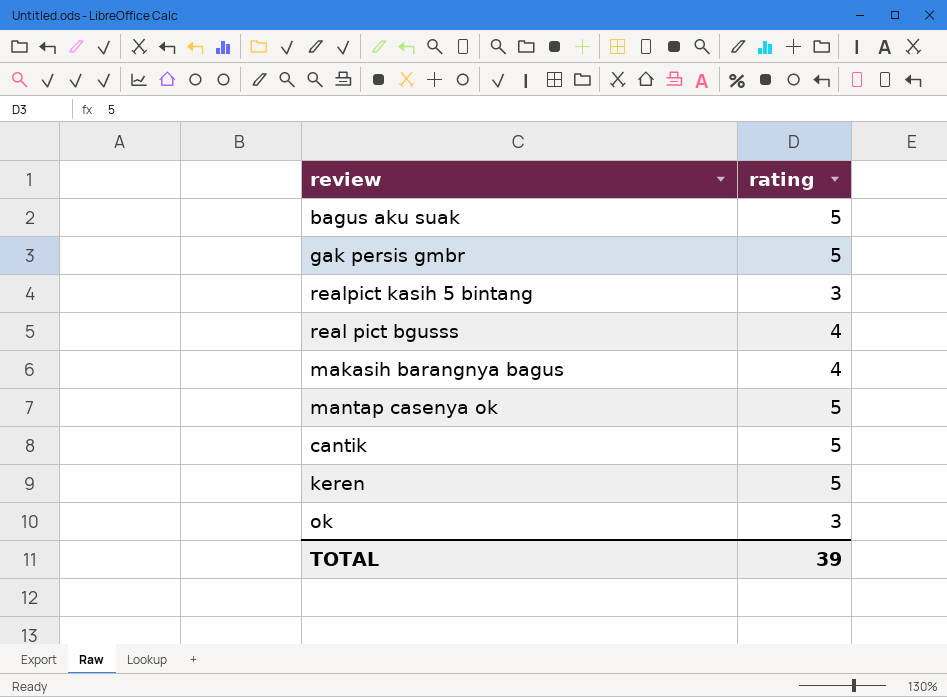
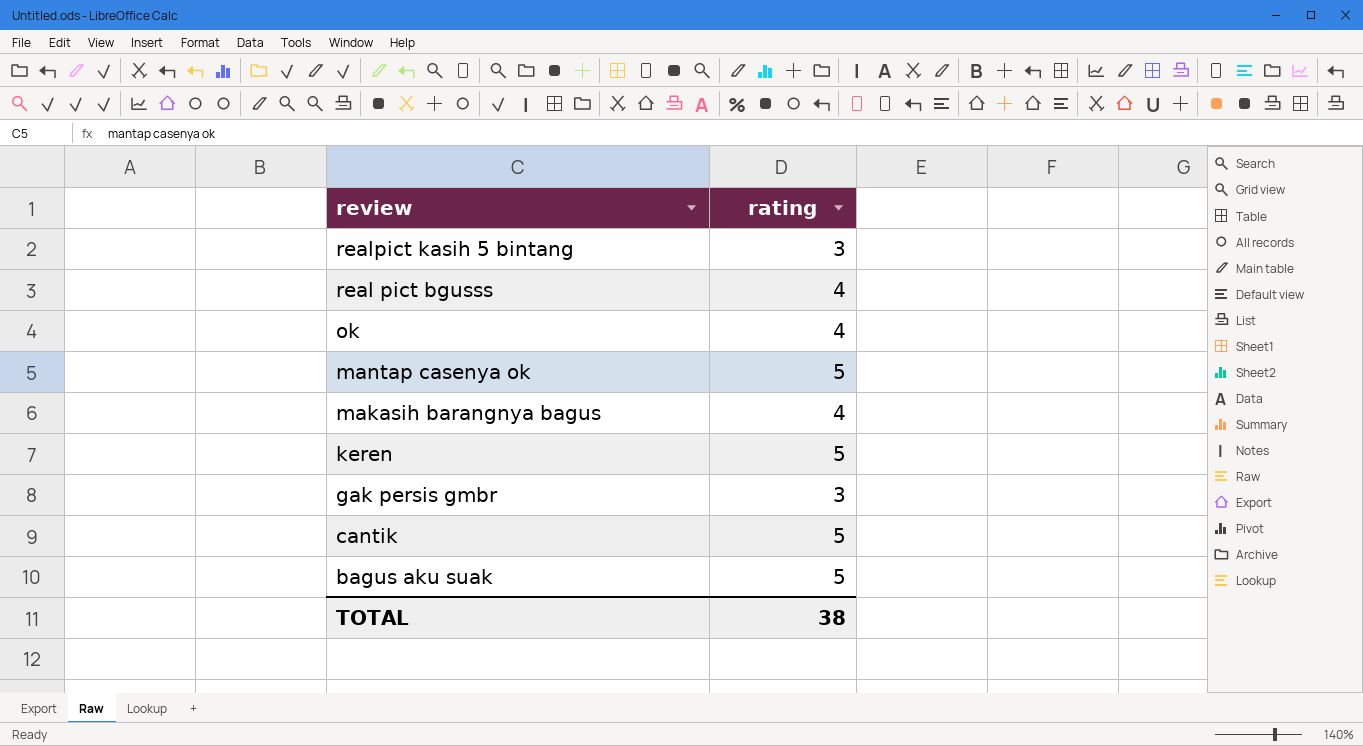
row order: none -> review descending
ok | rating: 3 -> 4
gak persis gmbr | rating: 5 -> 3
TOTAL | rating: 39 -> 38

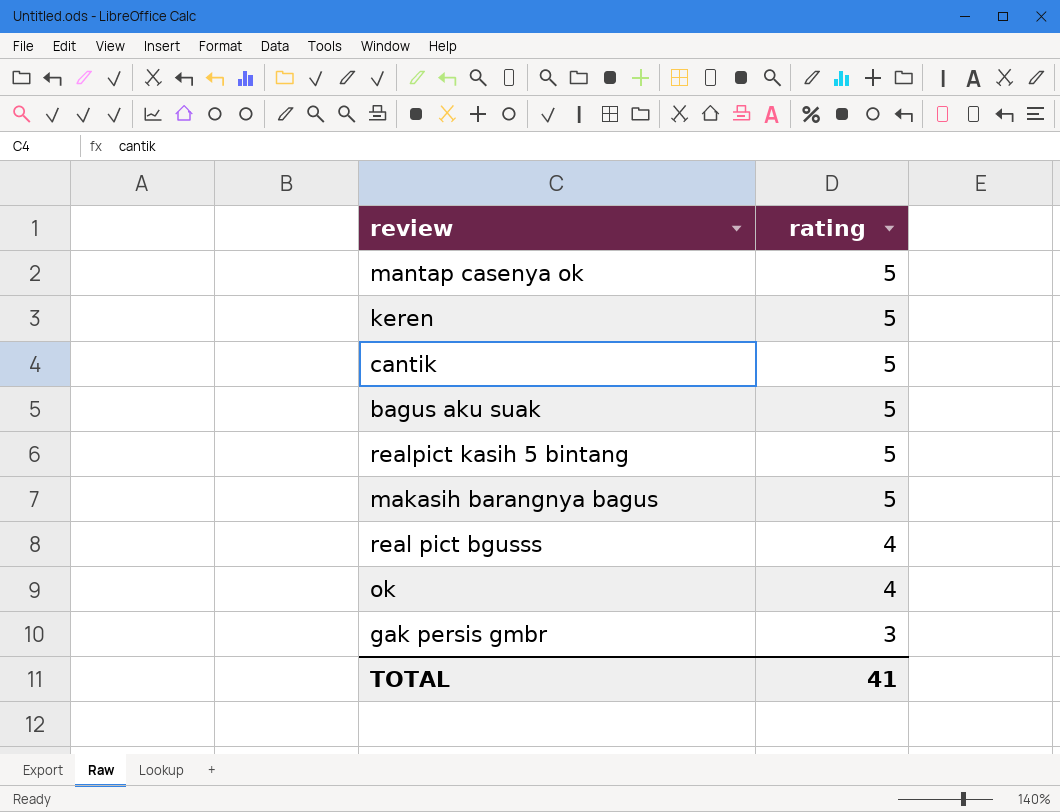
row order: review descending -> rating descending
realpict kasih 5 bintang | rating: 3 -> 5
makasih barangnya bagus | rating: 4 -> 5
TOTAL | rating: 38 -> 41

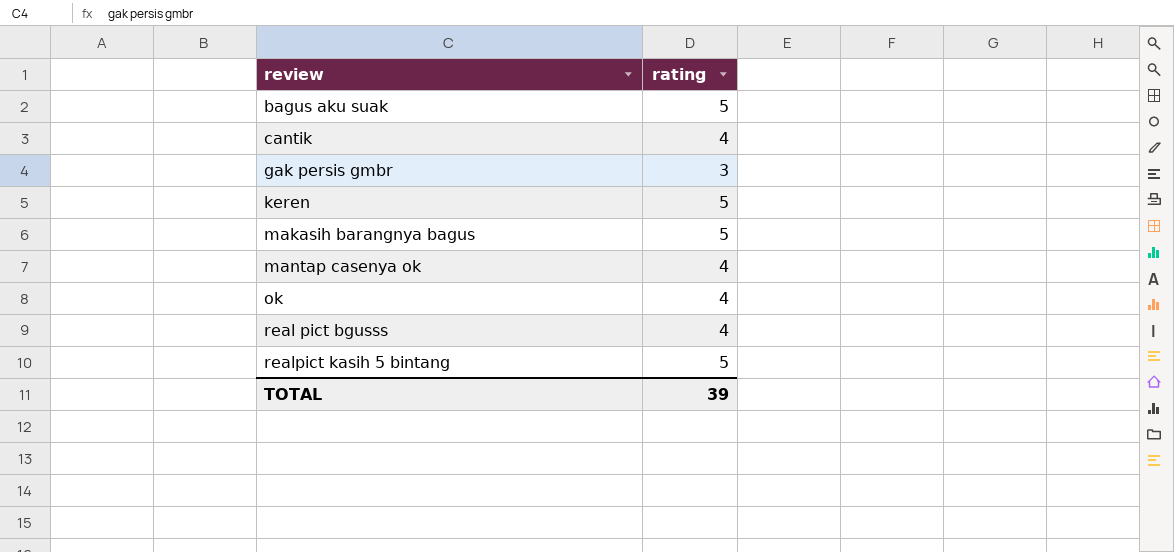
row order: rating descending -> review ascending
cantik | rating: 5 -> 4
mantap casenya ok | rating: 5 -> 4
TOTAL | rating: 41 -> 39

